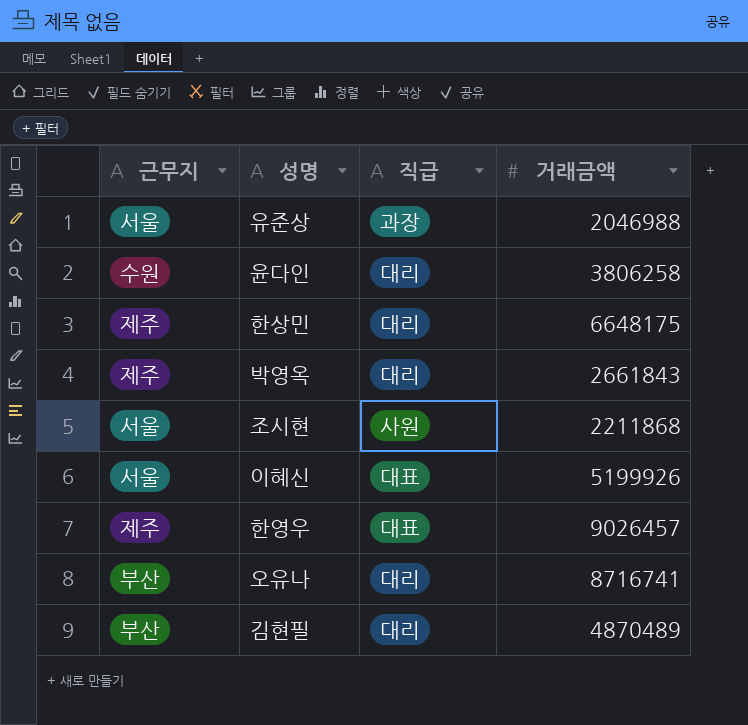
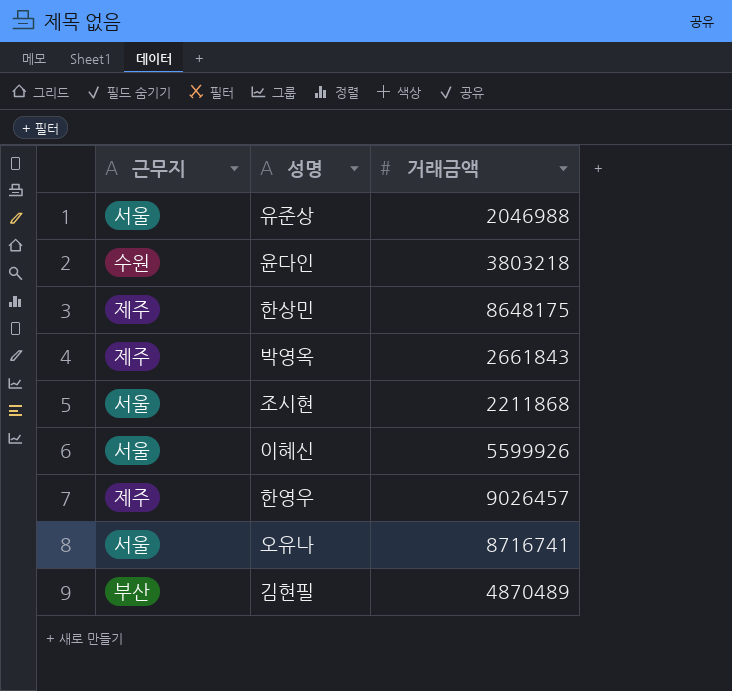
column 직급 | position: 3 -> none
윤다인 | 거래금액: 3806258 -> 3803218
한상민 | 거래금액: 6648175 -> 8648175
이혜신 | 거래금액: 5199926 -> 5599926
오유나 | 근무지: 부산 -> 서울

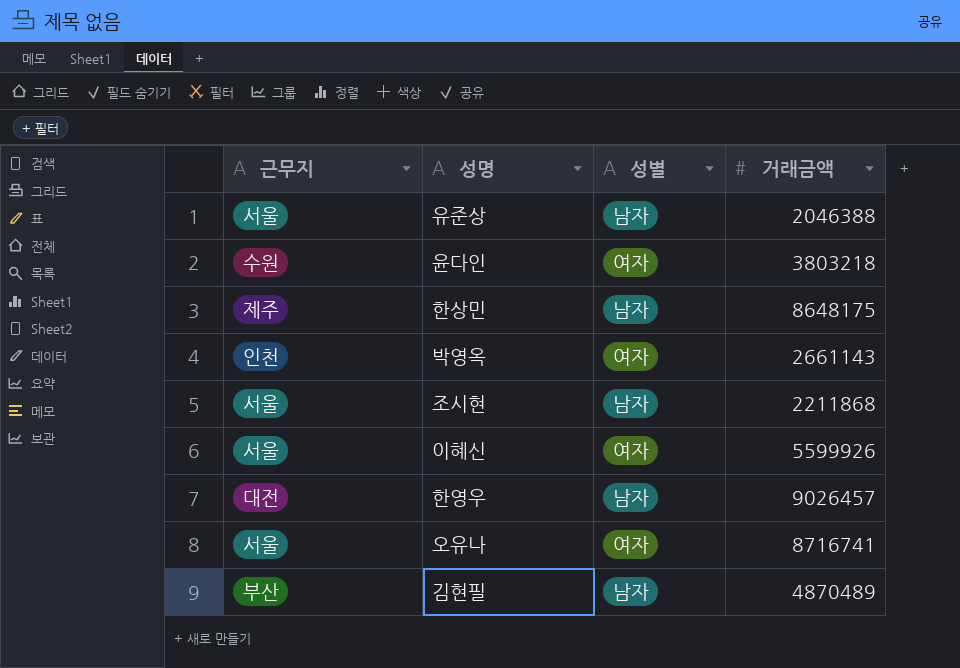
column 성별 | position: none -> 3
유준상 | 거래금액: 2046988 -> 2046388
박영옥 | 근무지: 제주 -> 인천
박영옥 | 거래금액: 2661843 -> 2661143
한영우 | 근무지: 제주 -> 대전

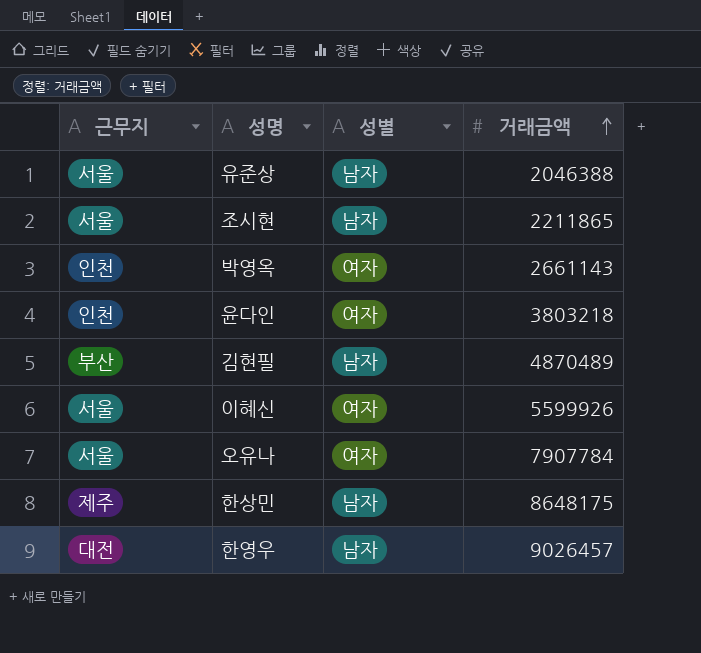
row order: none -> 거래금액 ascending
조시현 | 거래금액: 2211868 -> 2211865
윤다인 | 근무지: 수원 -> 인천
오유나 | 거래금액: 8716741 -> 7907784

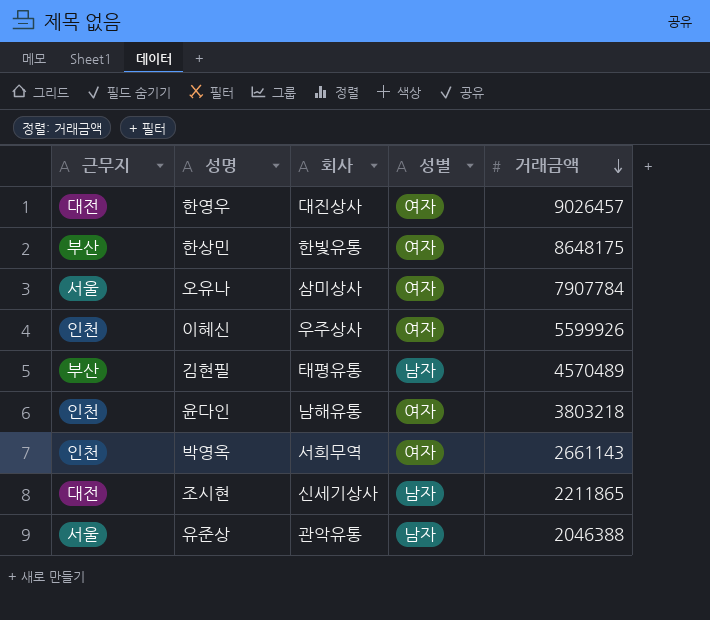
row order: 거래금액 ascending -> 거래금액 descending
column 회사 | position: none -> 3
한영우 | 성별: 남자 -> 여자
한상민 | 근무지: 제주 -> 부산
한상민 | 성별: 남자 -> 여자
이혜신 | 근무지: 서울 -> 인천
김현필 | 거래금액: 4870489 -> 4570489
조시현 | 근무지: 서울 -> 대전

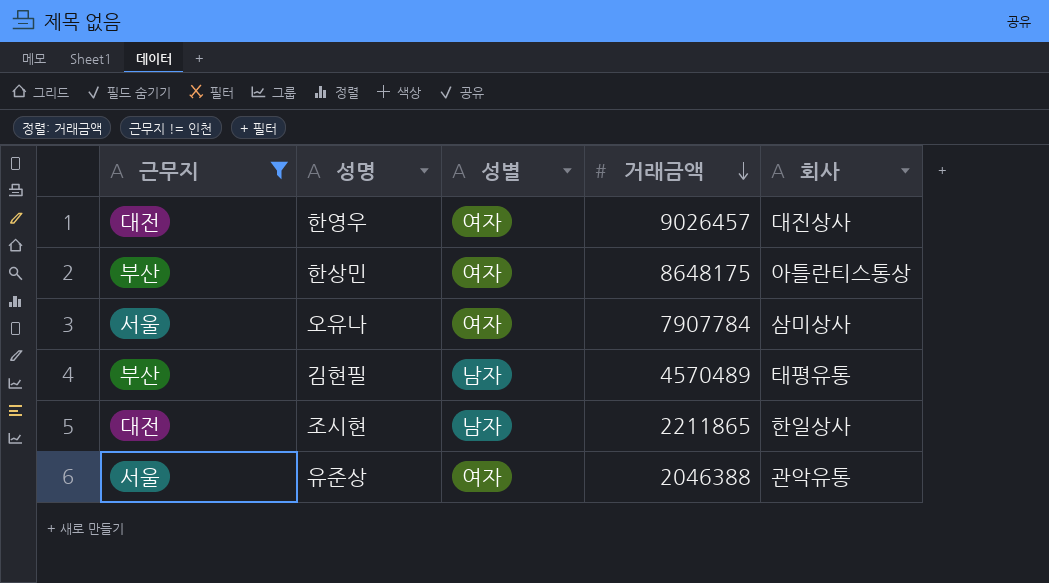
filter: none -> 근무지 != 인천
column 회사 | position: 3 -> 5
한상민 | 회사: 한빛유통 -> 아틀란티스통상
조시현 | 회사: 신세기상사 -> 한일상사
유준상 | 성별: 남자 -> 여자

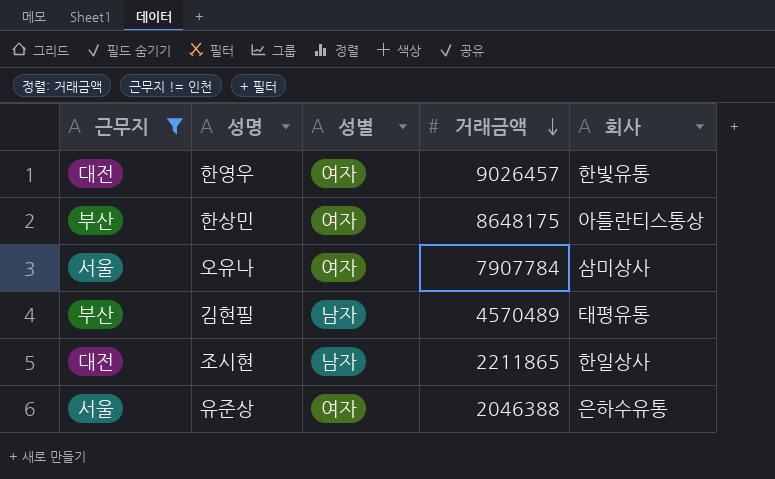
한영우 | 회사: 대진상사 -> 한빛유통
유준상 | 회사: 관악유통 -> 은하수유통

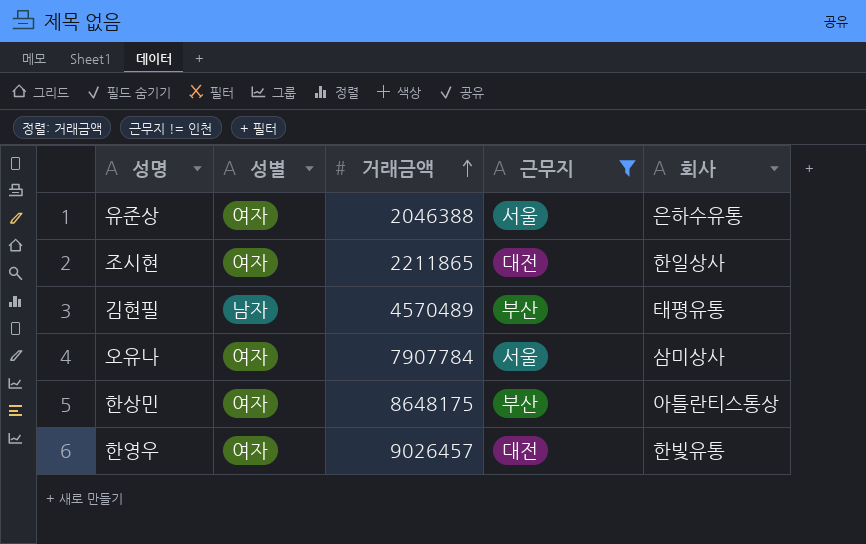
row order: 거래금액 descending -> 거래금액 ascending
column 근무지 | position: 1 -> 4
조시현 | 성별: 남자 -> 여자

